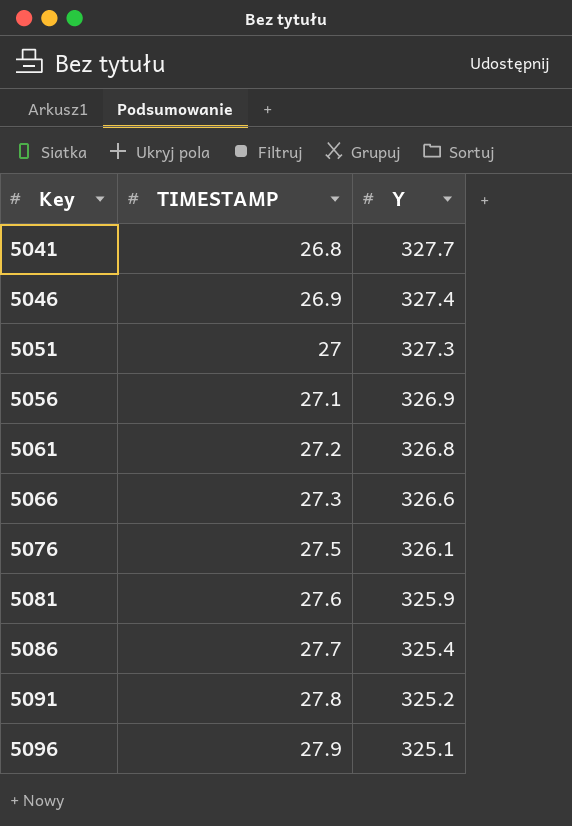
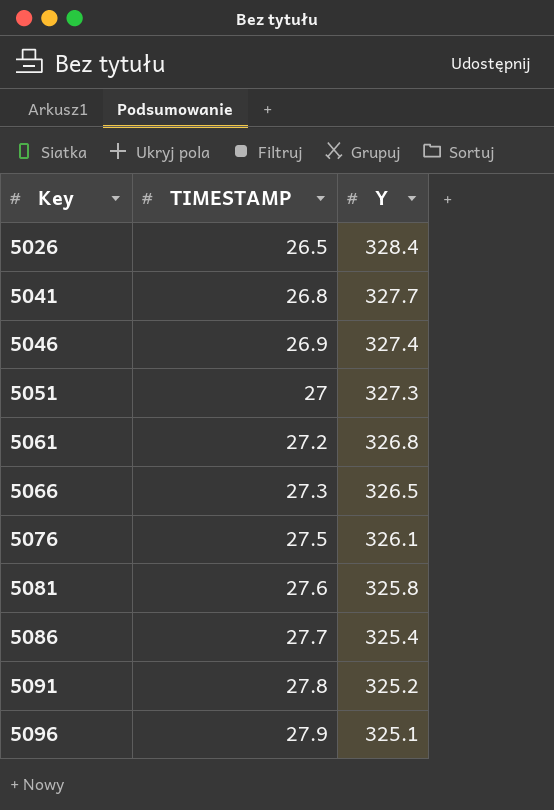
row 5056: 27.1 | 326.9 -> none
row 5026: none -> 26.5 | 328.4
5066 | Y: 326.6 -> 326.5
5081 | Y: 325.9 -> 325.8

